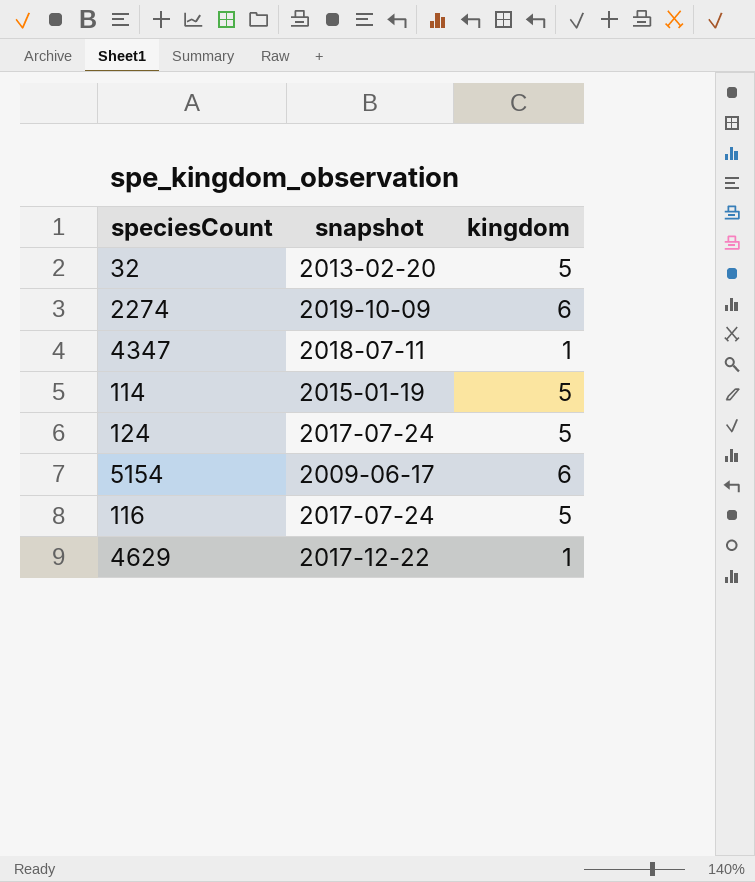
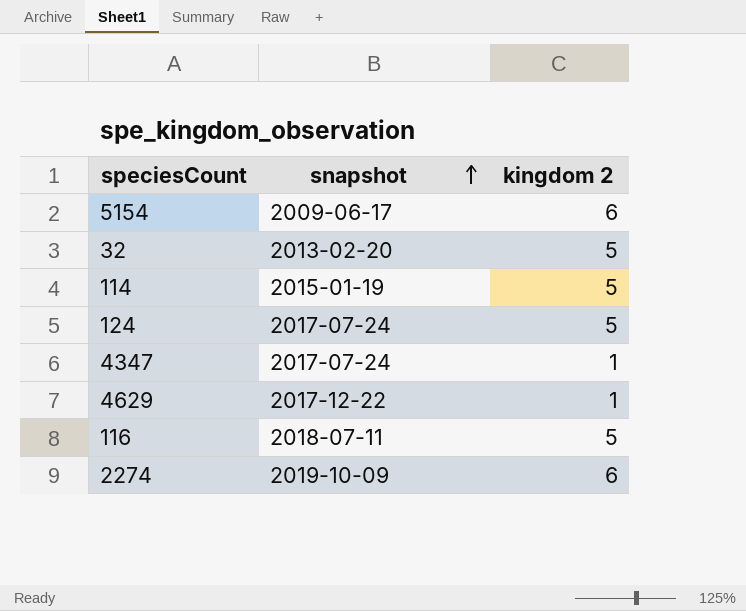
row order: none -> snapshot ascending
column name: kingdom -> kingdom 2
4347 | snapshot: 2018-07-11 -> 2017-07-24
116 | snapshot: 2017-07-24 -> 2018-07-11

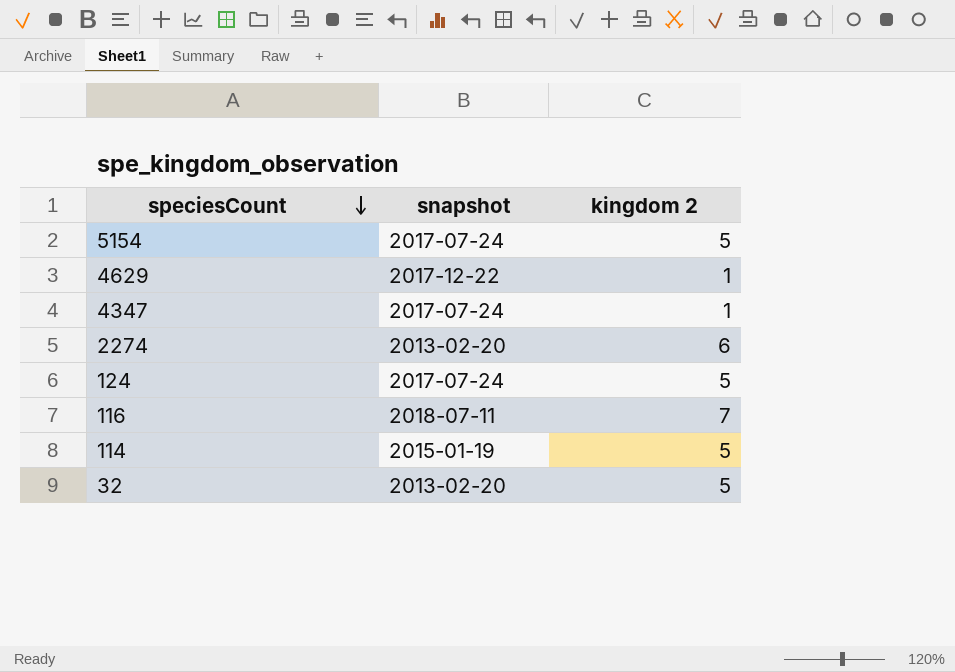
row order: snapshot ascending -> speciesCount descending
5154 | snapshot: 2009-06-17 -> 2017-07-24
5154 | kingdom 2: 6 -> 5
2274 | snapshot: 2019-10-09 -> 2013-02-20
116 | kingdom 2: 5 -> 7

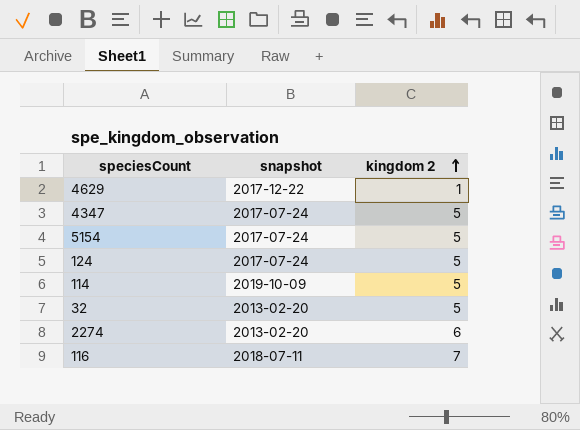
row order: speciesCount descending -> kingdom 2 ascending
4347 | kingdom 2: 1 -> 5
114 | snapshot: 2015-01-19 -> 2019-10-09

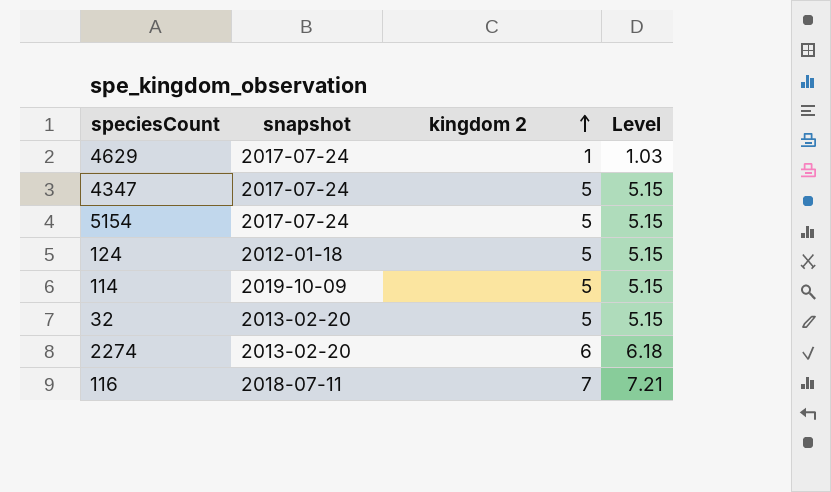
column Level | formula: none -> [kingdom 2] * 1.03
4629 | snapshot: 2017-12-22 -> 2017-07-24
124 | snapshot: 2017-07-24 -> 2012-01-18

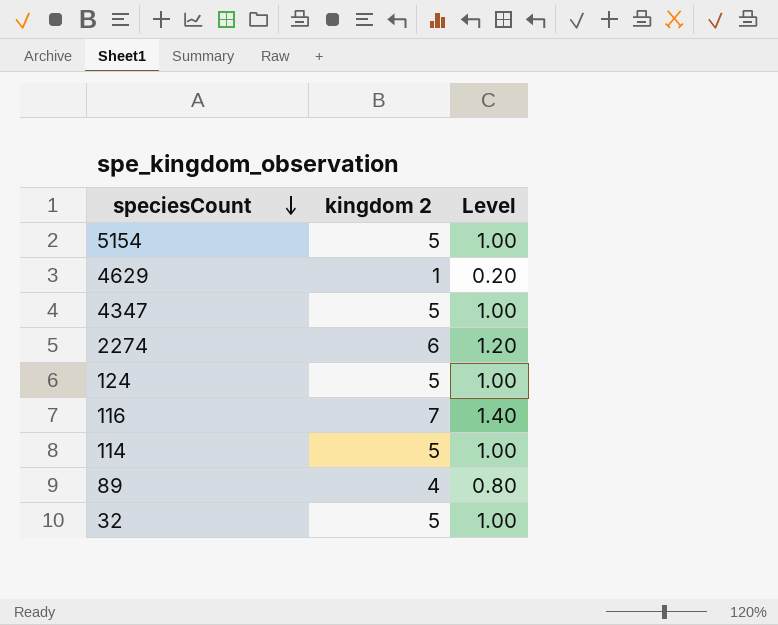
row order: kingdom 2 ascending -> speciesCount descending
column snapshot | position: 2 -> none
column Level | formula: [kingdom 2] * 1.03 -> [kingdom 2] * 0.2
row 89: none -> 4 | 0.80

